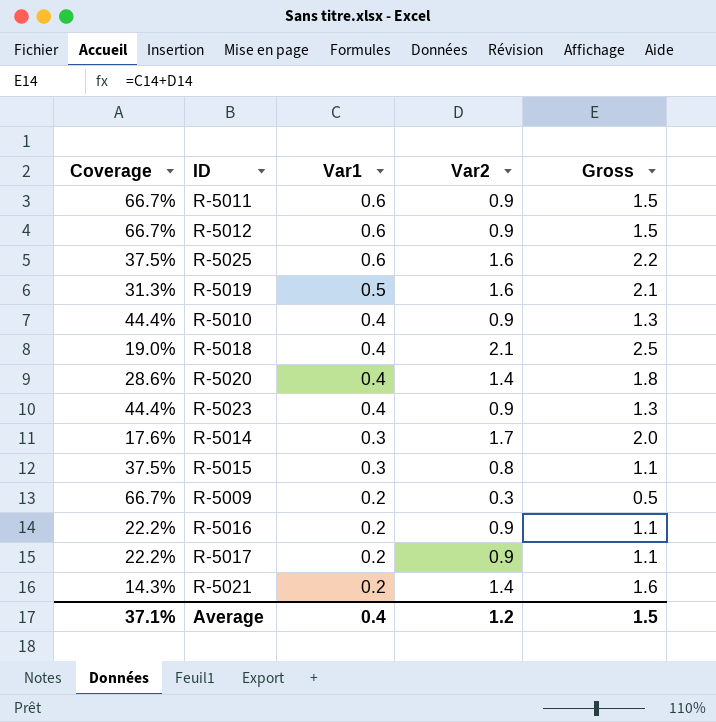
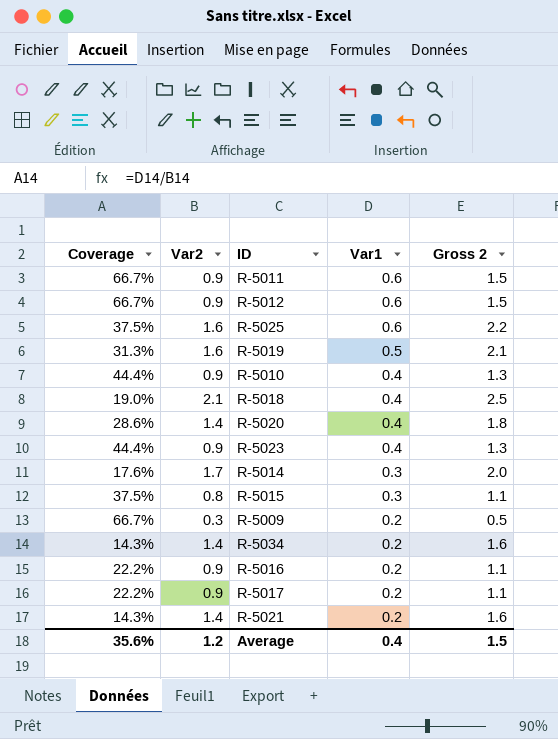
column Var2 | position: 4 -> 2
column name: Gross -> Gross 2
row R-5034: none -> 14.3% | 1.4 | 0.2 | 1.6
Average | Coverage: 37.1% -> 35.6%

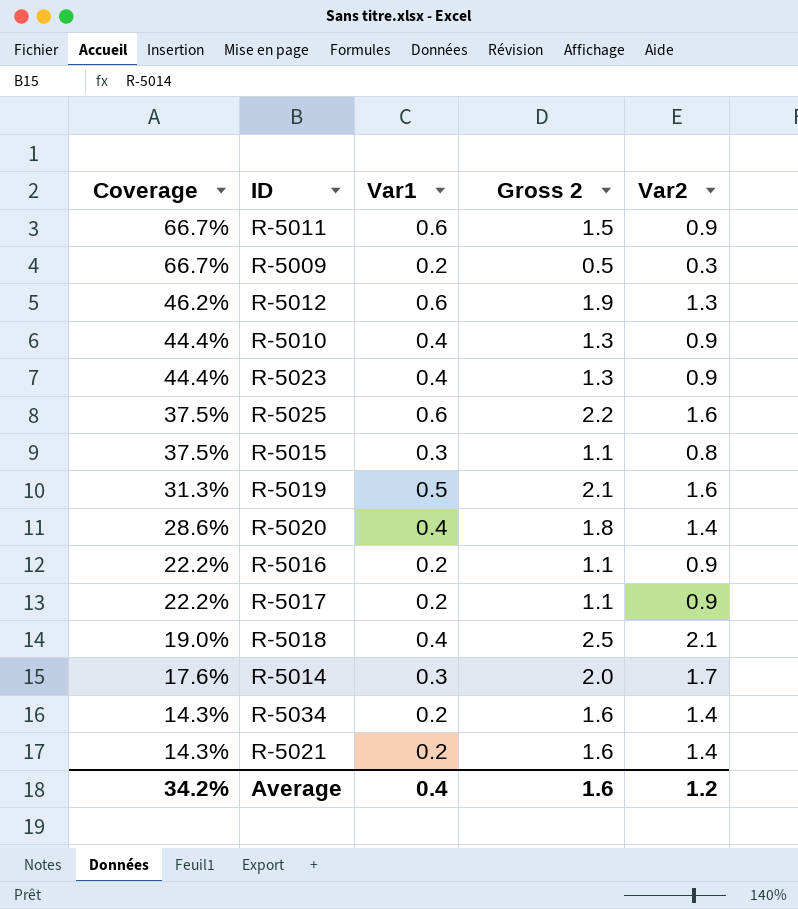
row order: Var1 descending -> Coverage descending
column Var2 | position: 2 -> 5
R-5012 | Coverage: 66.7% -> 46.2%
R-5012 | Gross 2: 1.5 -> 1.9
R-5012 | Var2: 0.9 -> 1.3
Average | Coverage: 35.6% -> 34.2%
Average | Gross 2: 1.5 -> 1.6

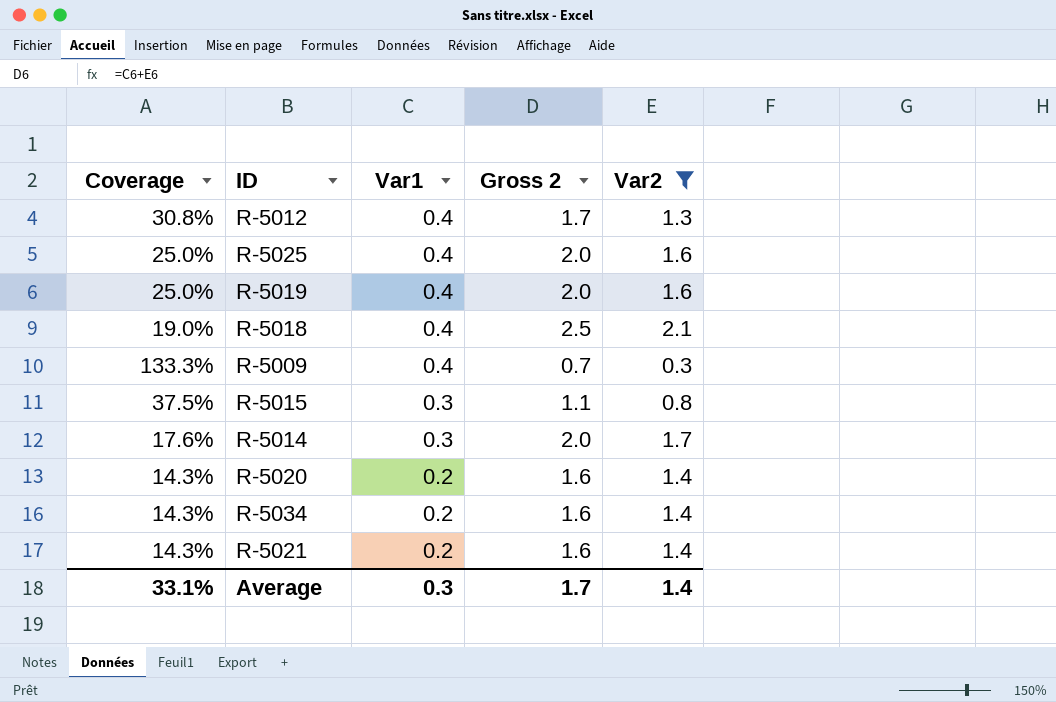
filter: none -> Var2 != 0.9
row order: Coverage descending -> Var1 descending
R-5012 | Coverage: 46.2% -> 30.8%
R-5012 | Var1: 0.6 -> 0.4
R-5012 | Gross 2: 1.9 -> 1.7
R-5025 | Coverage: 37.5% -> 25.0%
R-5025 | Var1: 0.6 -> 0.4
R-5025 | Gross 2: 2.2 -> 2.0
R-5019 | Coverage: 31.3% -> 25.0%
R-5019 | Var1: 0.5 -> 0.4
R-5019 | Gross 2: 2.1 -> 2.0
R-5009 | Coverage: 66.7% -> 133.3%
R-5009 | Var1: 0.2 -> 0.4
R-5009 | Gross 2: 0.5 -> 0.7
R-5020 | Coverage: 28.6% -> 14.3%
R-5020 | Var1: 0.4 -> 0.2
R-5020 | Gross 2: 1.8 -> 1.6
Average | Coverage: 34.2% -> 33.1%
Average | Var1: 0.4 -> 0.3
Average | Gross 2: 1.6 -> 1.7
Average | Var2: 1.2 -> 1.4

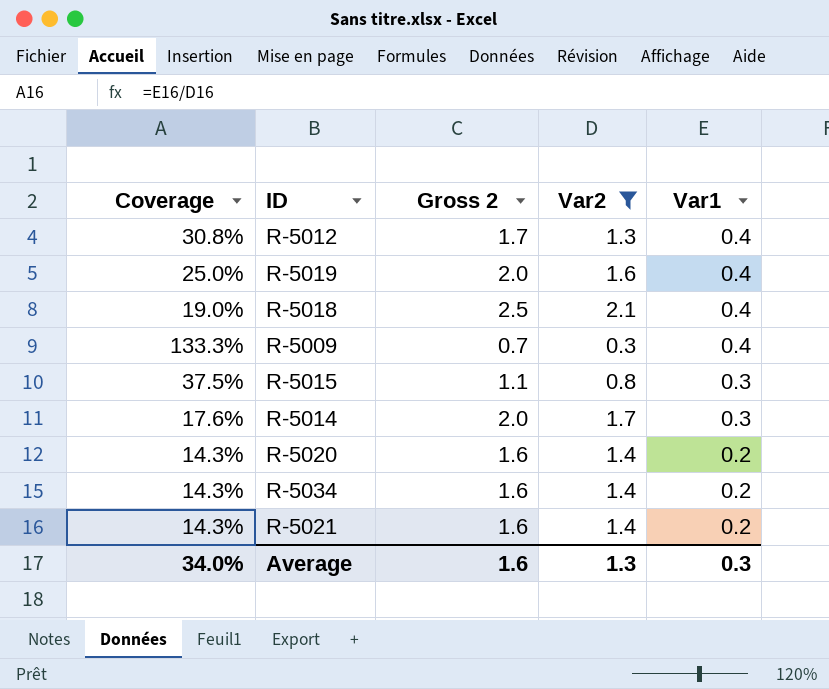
column Var1 | position: 3 -> 5
row R-5025: 25.0% | 0.4 | 2.0 | 1.6 -> none
Average | Coverage: 33.1% -> 34.0%
Average | Gross 2: 1.7 -> 1.6
Average | Var2: 1.4 -> 1.3

